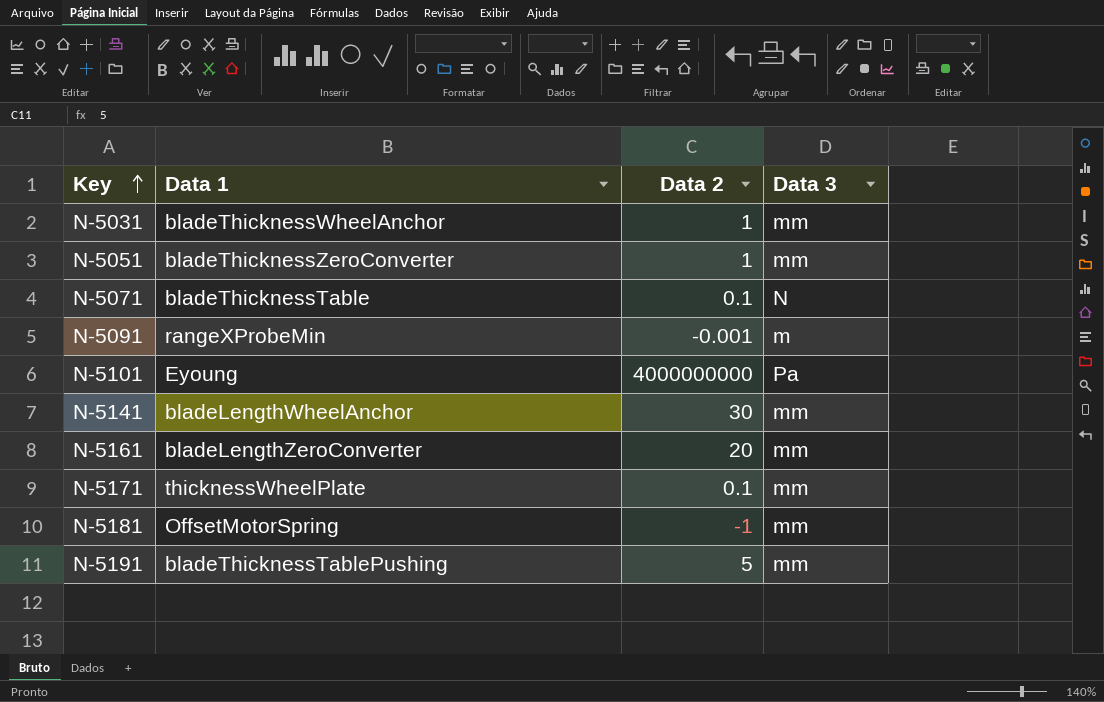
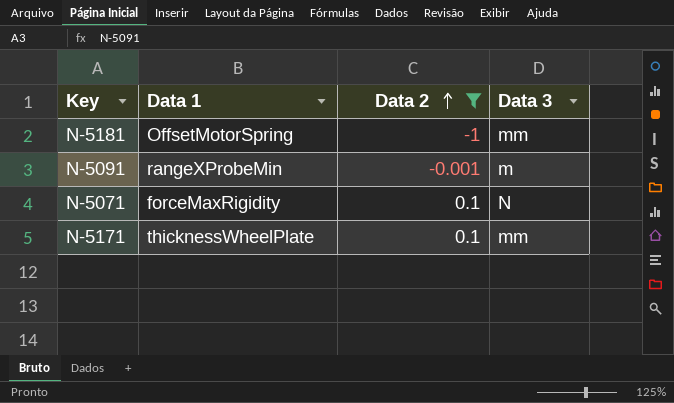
filter: none -> Data 2 <= 0.1
row order: Key ascending -> Data 2 ascending
N-5071 | Data 1: bladeThicknessTable -> forceMaxRigidity

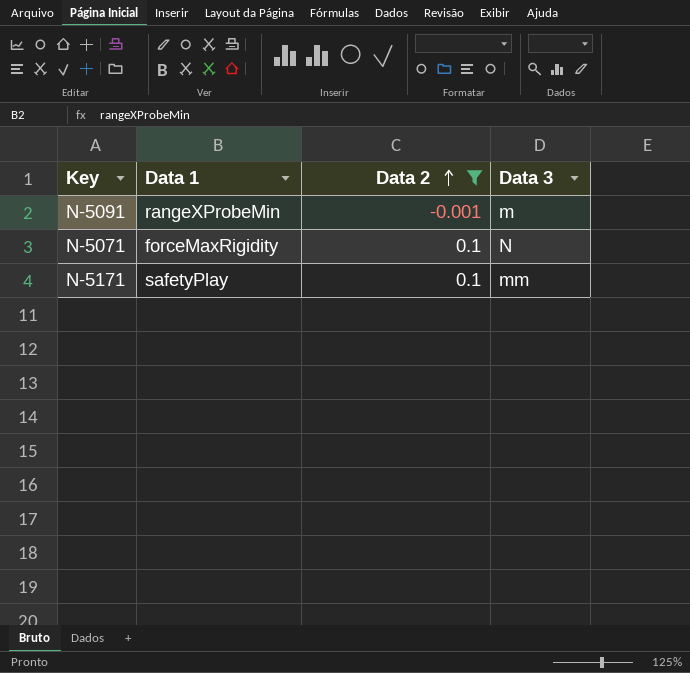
row N-5181: OffsetMotorSpring | -1 | mm -> none
N-5171 | Data 1: thicknessWheelPlate -> safetyPlay

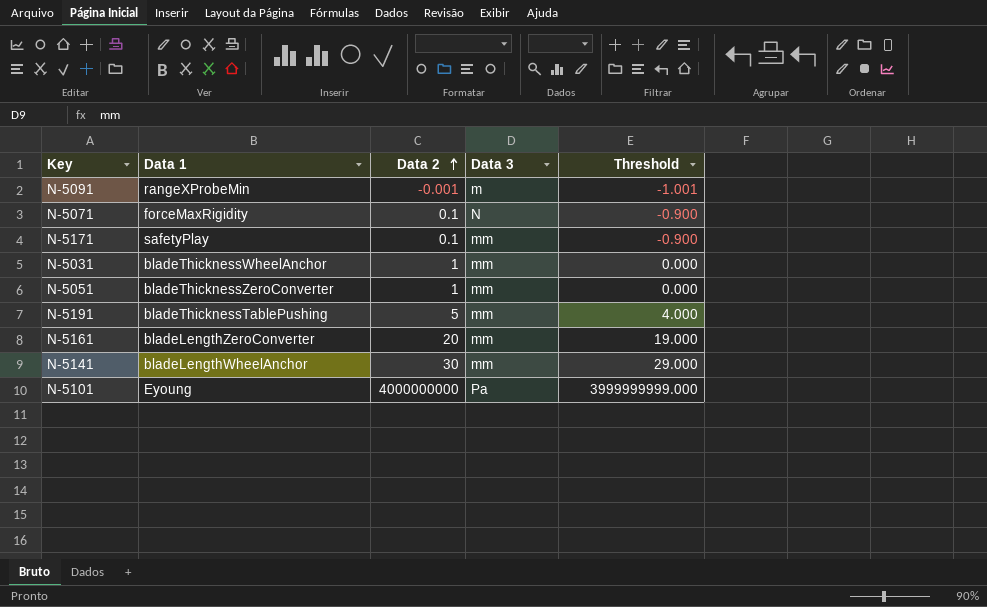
filter: Data 2 <= 0.1 -> none
column Threshold | formula: none -> [Data 2] - 1

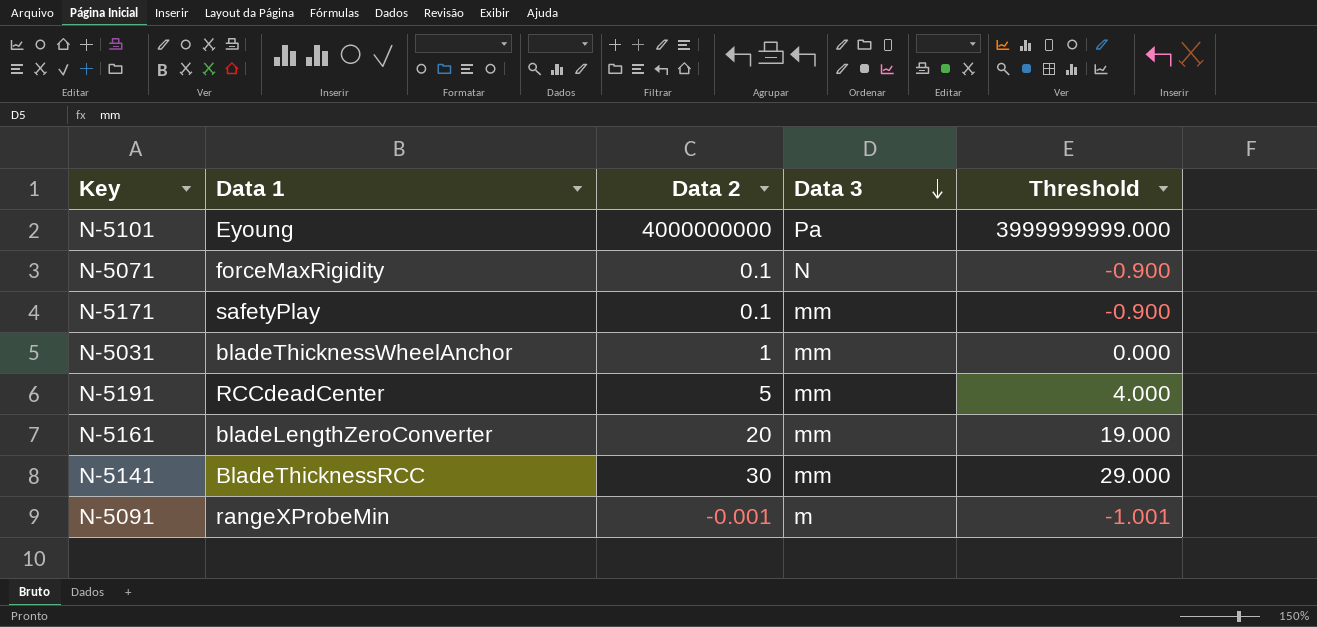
row order: Data 2 ascending -> Data 3 descending
row N-5051: bladeThicknessZeroConverter | 1 | mm | 0.000 -> none
N-5191 | Data 1: bladeThicknessTablePushing -> RCCdeadCenter
N-5141 | Data 1: bladeLengthWheelAnchor -> BladeThicknessRCC

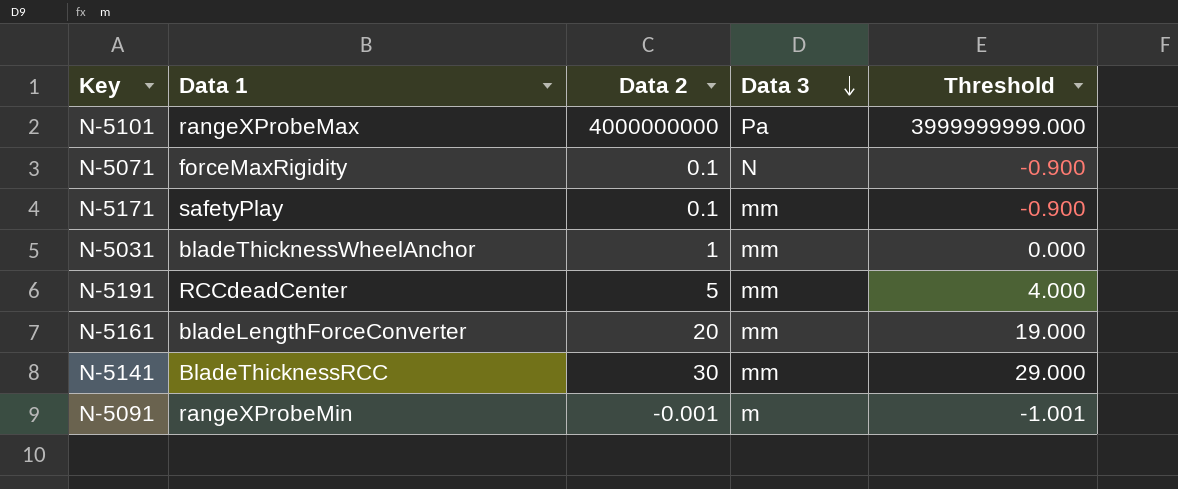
N-5101 | Data 1: Eyoung -> rangeXProbeMax
N-5161 | Data 1: bladeLengthZeroConverter -> bladeLengthForceConverter

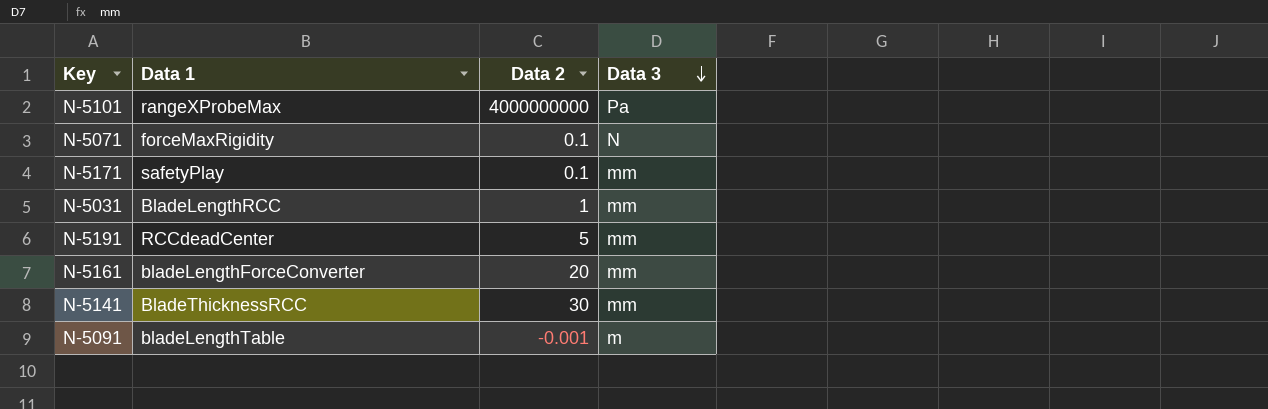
column Threshold | formula: [Data 2] - 1 -> none
N-5031 | Data 1: bladeThicknessWheelAnchor -> BladeLengthRCC
N-5091 | Data 1: rangeXProbeMin -> bladeLengthTable

